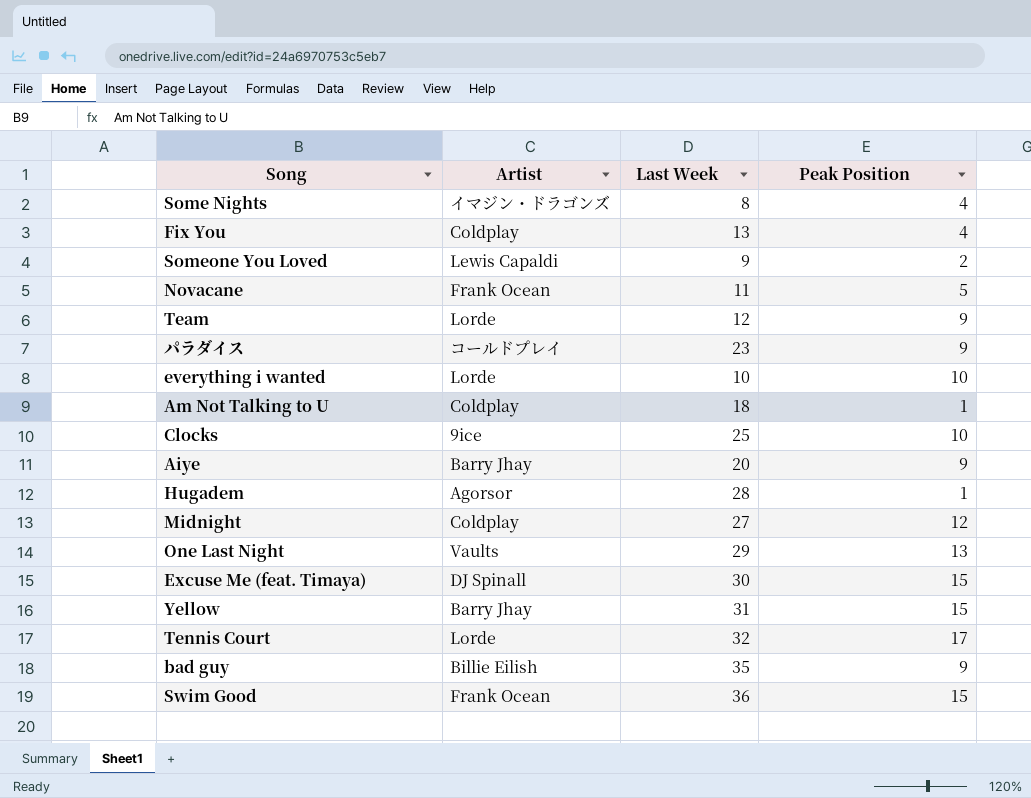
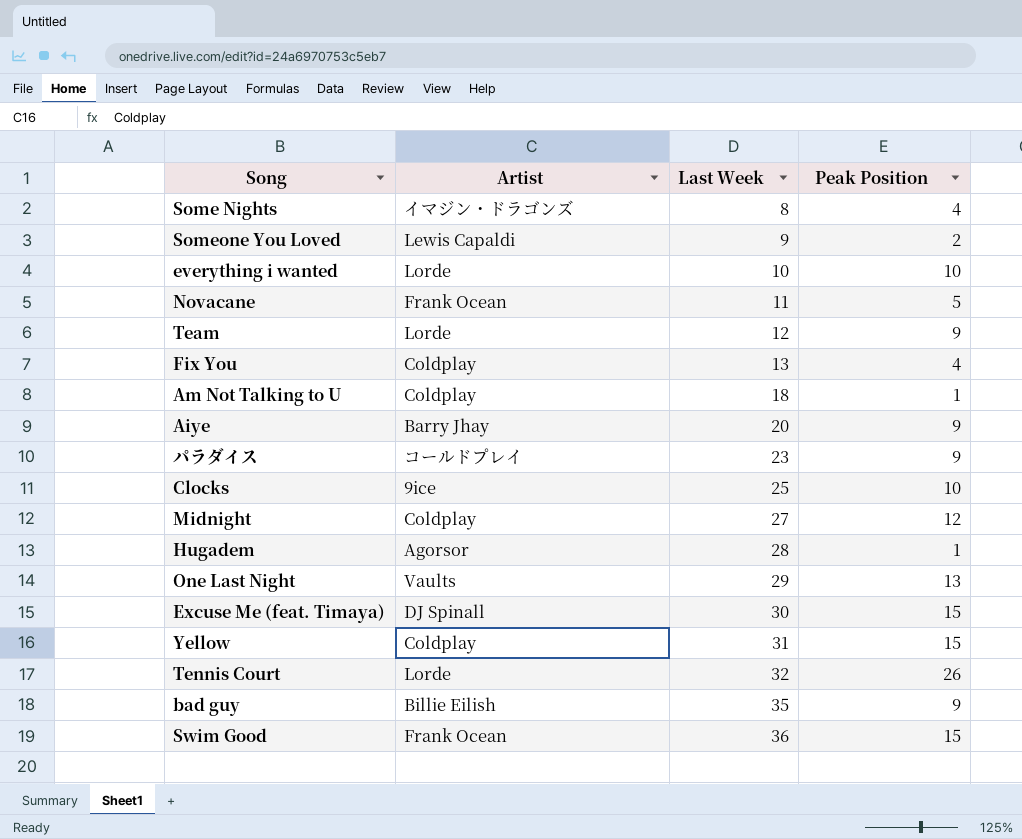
row order: none -> Last Week ascending
Yellow | Artist: Barry Jhay -> Coldplay
Tennis Court | Peak Position: 17 -> 26

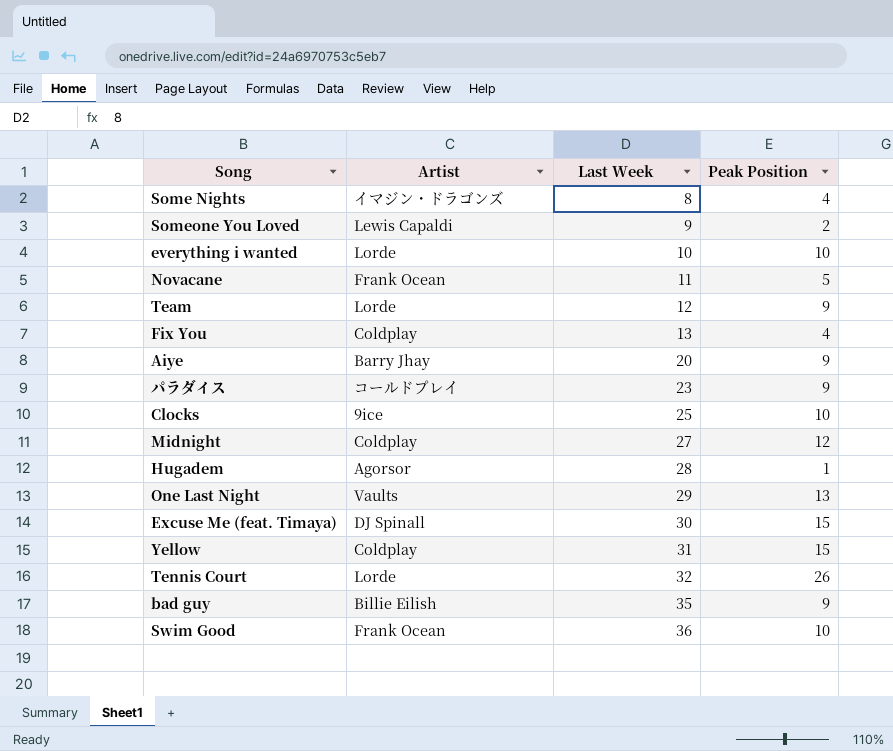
row Am Not Talking to U: Coldplay | 18 | 1 -> none
Swim Good | Peak Position: 15 -> 10

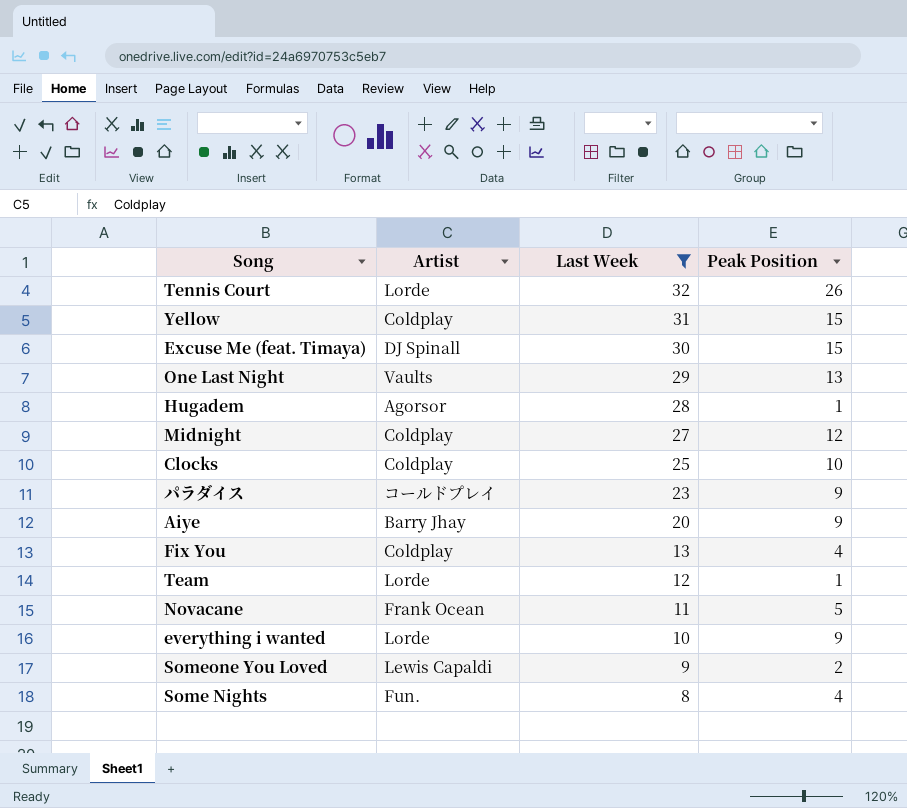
filter: none -> Last Week <= 32
row order: Last Week ascending -> Last Week descending
Clocks | Artist: 9ice -> Coldplay
Team | Peak Position: 9 -> 1
everything i wanted | Peak Position: 10 -> 9
Some Nights | Artist: イマジン・ドラゴンズ -> Fun.

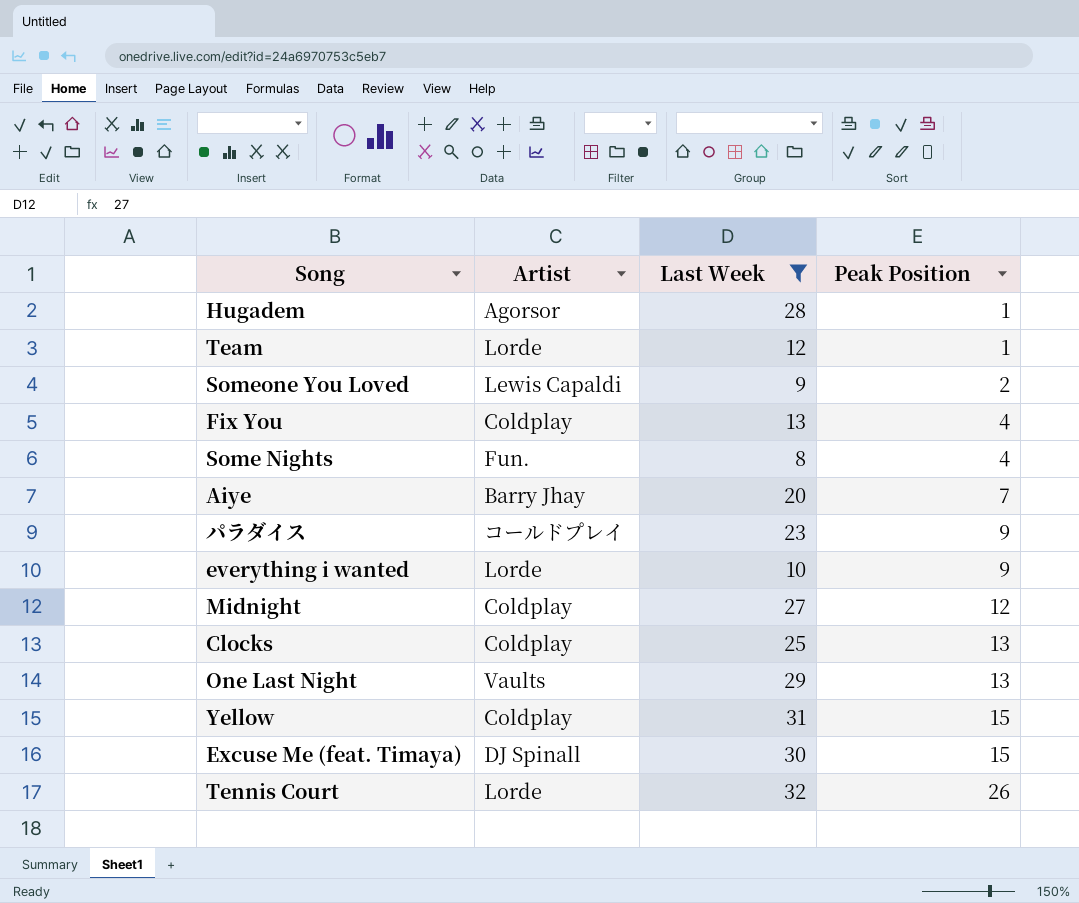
row order: Last Week descending -> Peak Position ascending
row Novacane: Frank Ocean | 11 | 5 -> none
Aiye | Peak Position: 9 -> 7
Clocks | Peak Position: 10 -> 13

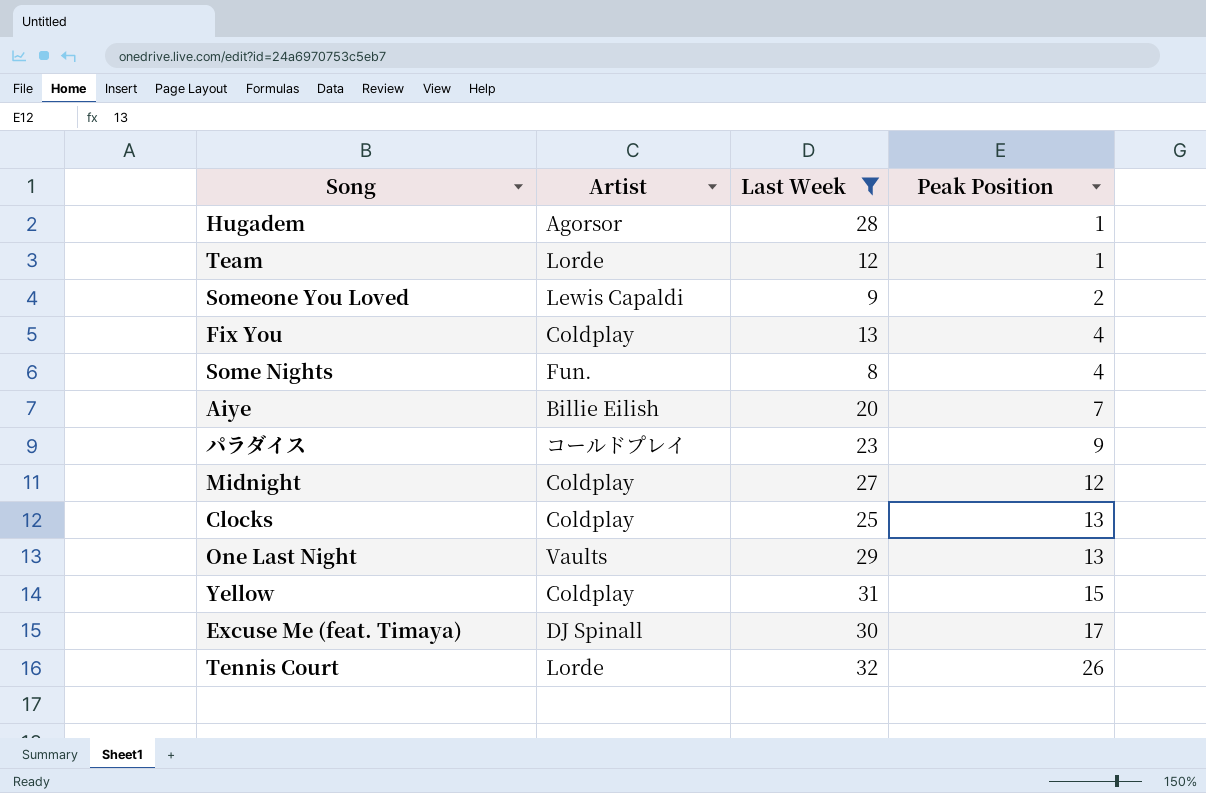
row everything i wanted: Lorde | 10 | 9 -> none
Aiye | Artist: Barry Jhay -> Billie Eilish
Excuse Me (feat. Timaya) | Peak Position: 15 -> 17

